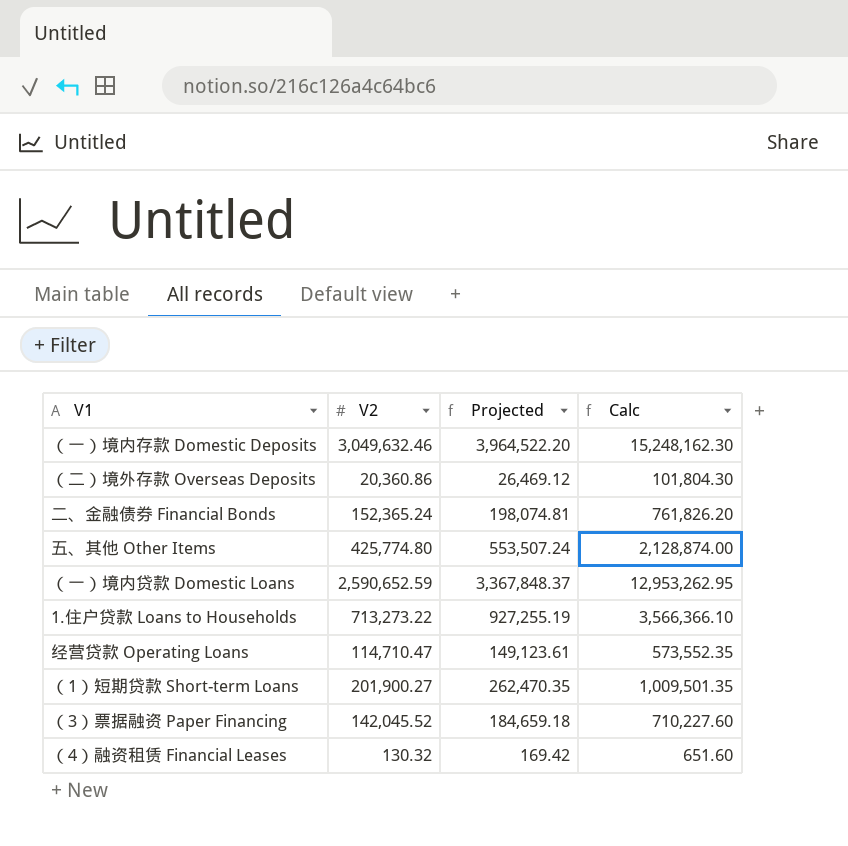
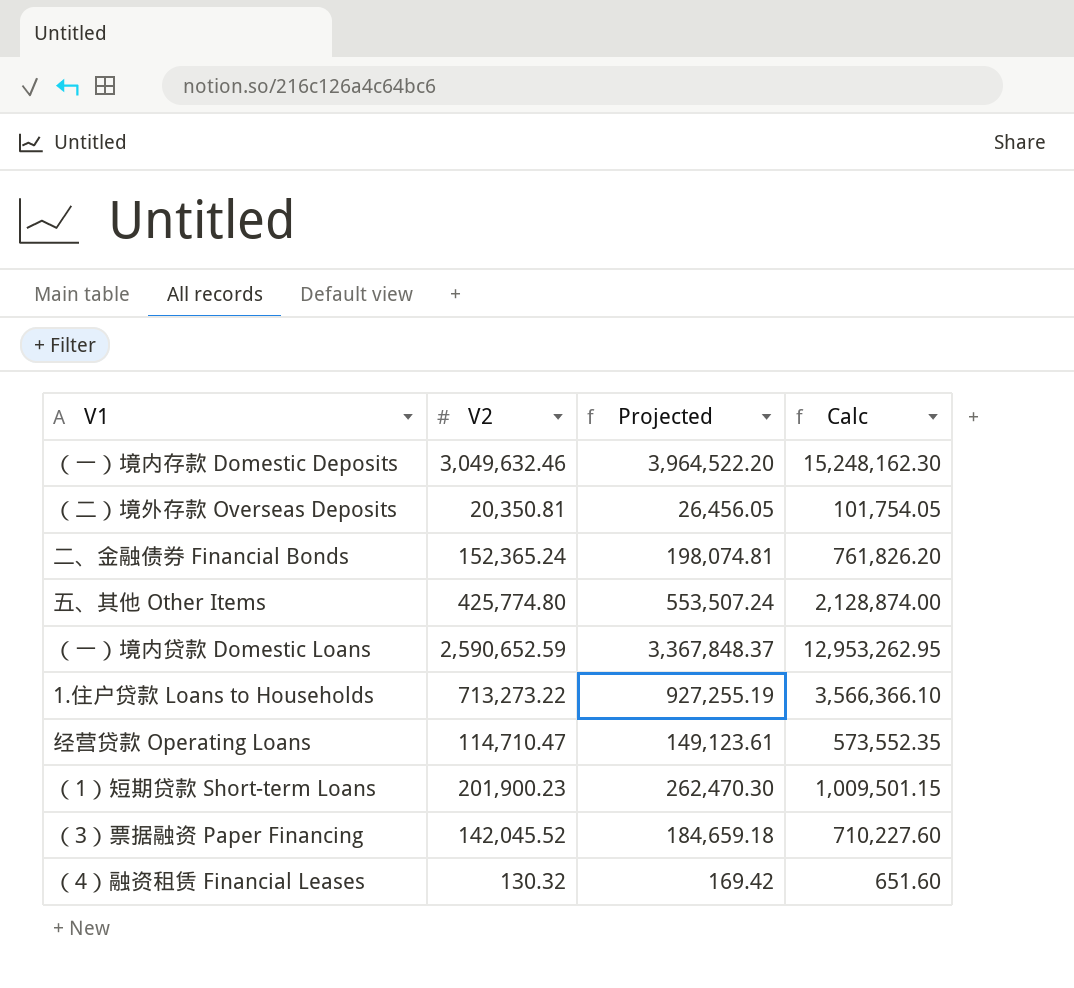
（二）境外存款 Overseas Deposits | V2: 20,360.86 -> 20,350.81
（二）境外存款 Overseas Deposits | Projected: 26,469.12 -> 26,456.05
（二）境外存款 Overseas Deposits | Calc: 101,804.30 -> 101,754.05
（1）短期贷款 Short-term Loans | V2: 201,900.27 -> 201,900.23
（1）短期贷款 Short-term Loans | Projected: 262,470.35 -> 262,470.30
（1）短期贷款 Short-term Loans | Calc: 1,009,501.35 -> 1,009,501.15

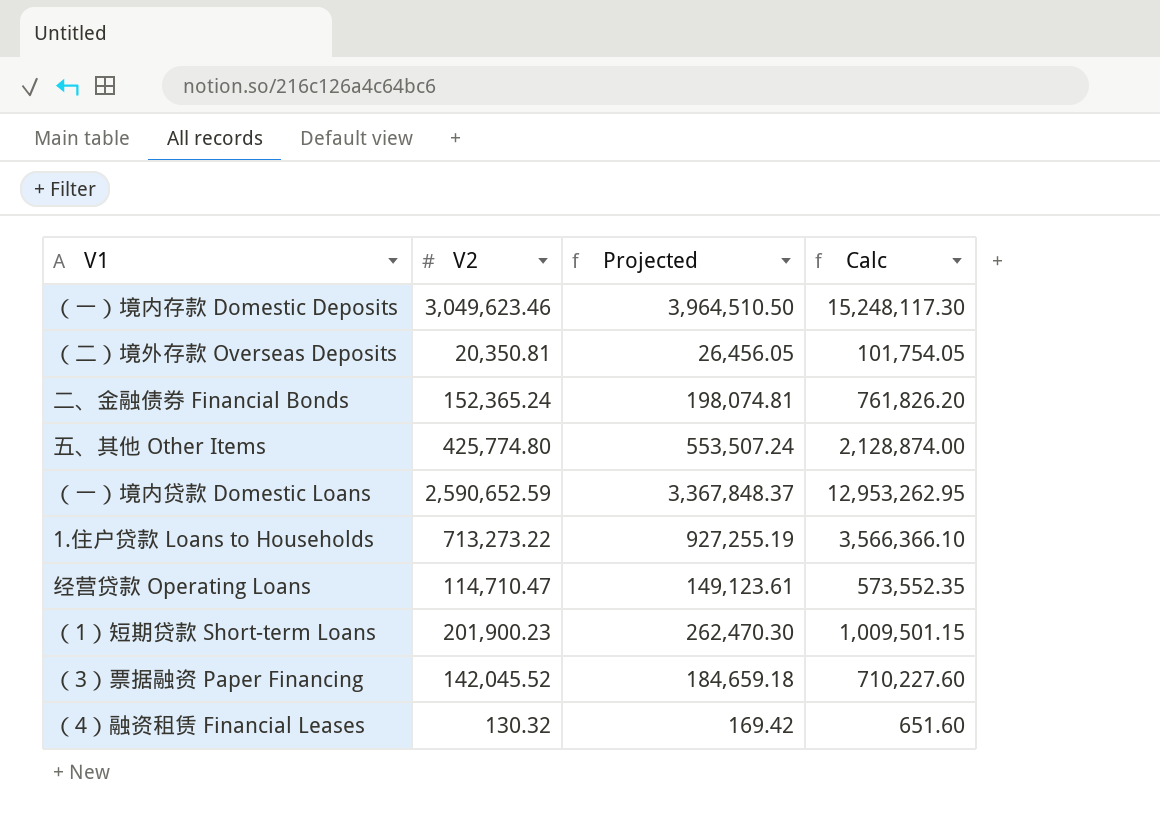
（一）境内存款 Domestic Deposits | V2: 3,049,632.46 -> 3,049,623.46
（一）境内存款 Domestic Deposits | Projected: 3,964,522.20 -> 3,964,510.50
（一）境内存款 Domestic Deposits | Calc: 15,248,162.30 -> 15,248,117.30

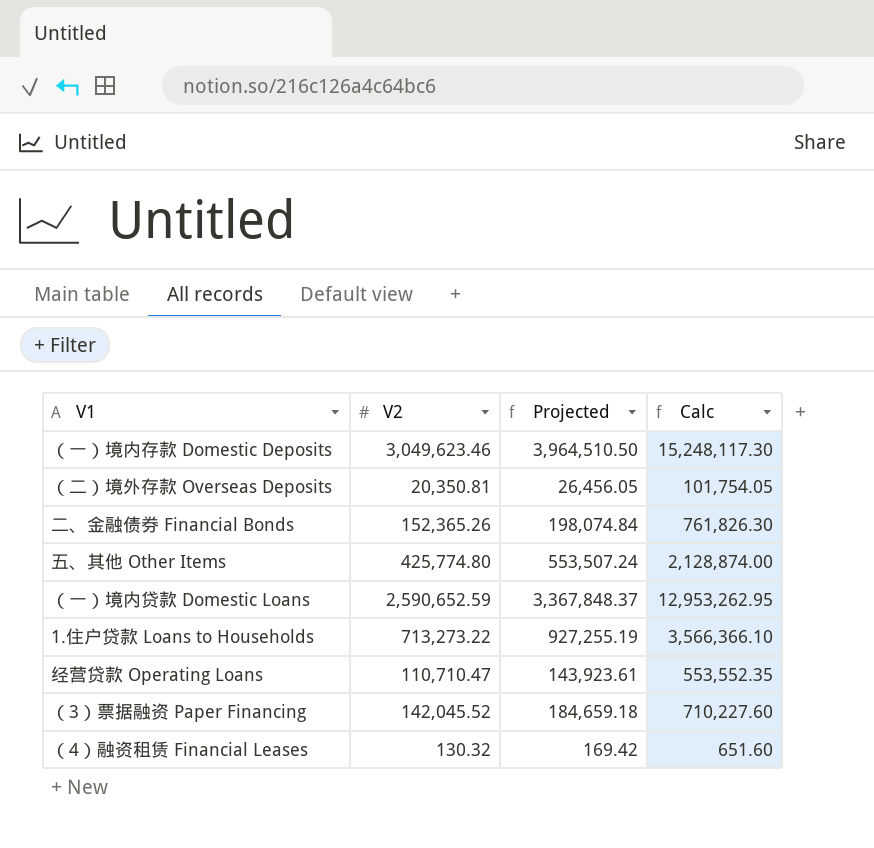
row （1）短期贷款 Short-term Loans: 201,900.23 | 262,470.30 | 1,009,501.15 -> none
二、金融债券 Financial Bonds | V2: 152,365.24 -> 152,365.26
二、金融债券 Financial Bonds | Projected: 198,074.81 -> 198,074.84
二、金融债券 Financial Bonds | Calc: 761,826.20 -> 761,826.30
经营贷款 Operating Loans | V2: 114,710.47 -> 110,710.47
经营贷款 Operating Loans | Projected: 149,123.61 -> 143,923.61
经营贷款 Operating Loans | Calc: 573,552.35 -> 553,552.35

